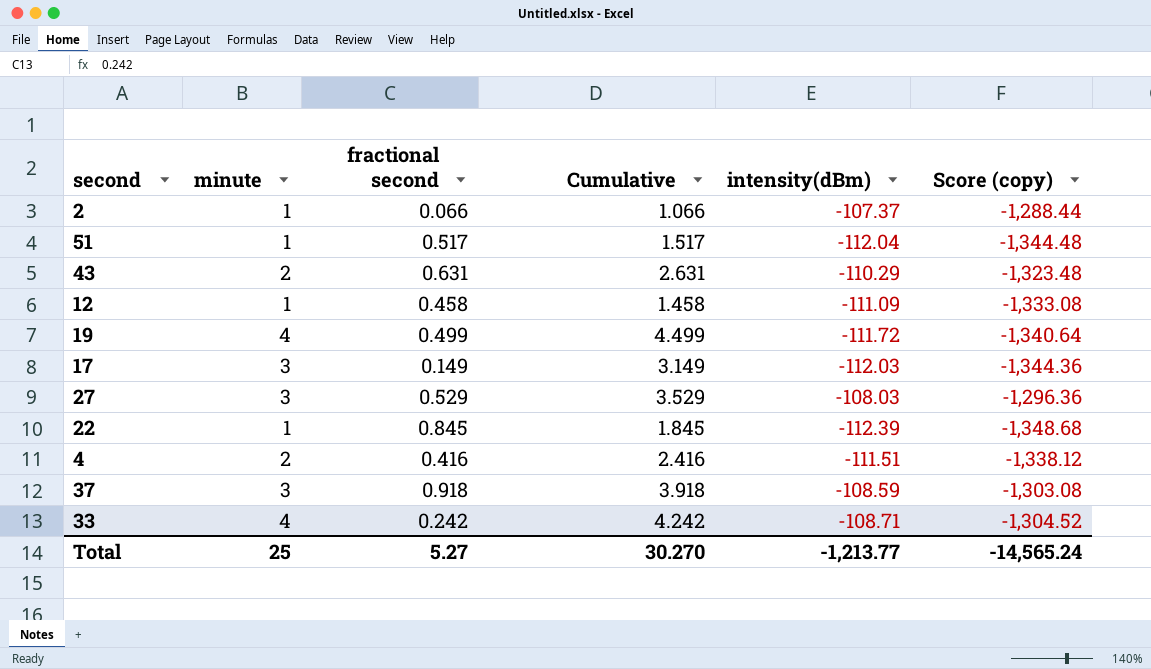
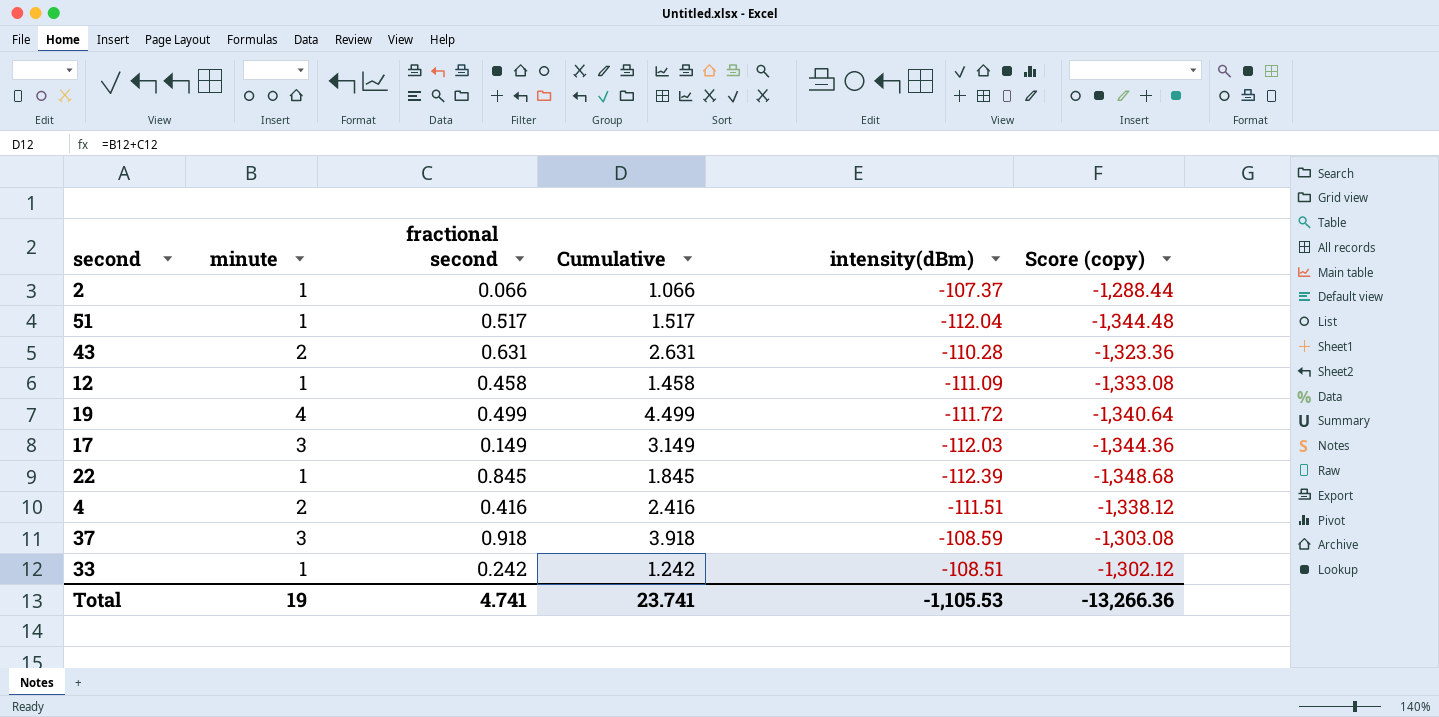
row 27: 3 | 0.529 | 3.529 | -108.03 | -1,296.36 -> none
43 | intensity(dBm): -110.29 -> -110.28
43 | Score (copy): -1,323.48 -> -1,323.36
33 | minute: 4 -> 1
33 | Cumulative: 4.242 -> 1.242
33 | intensity(dBm): -108.71 -> -108.51
33 | Score (copy): -1,304.52 -> -1,302.12
Total | minute: 25 -> 19
Total | fractional second: 5.27 -> 4.741
Total | Cumulative: 30.270 -> 23.741
Total | intensity(dBm): -1,213.77 -> -1,105.53
Total | Score (copy): -14,565.24 -> -13,266.36

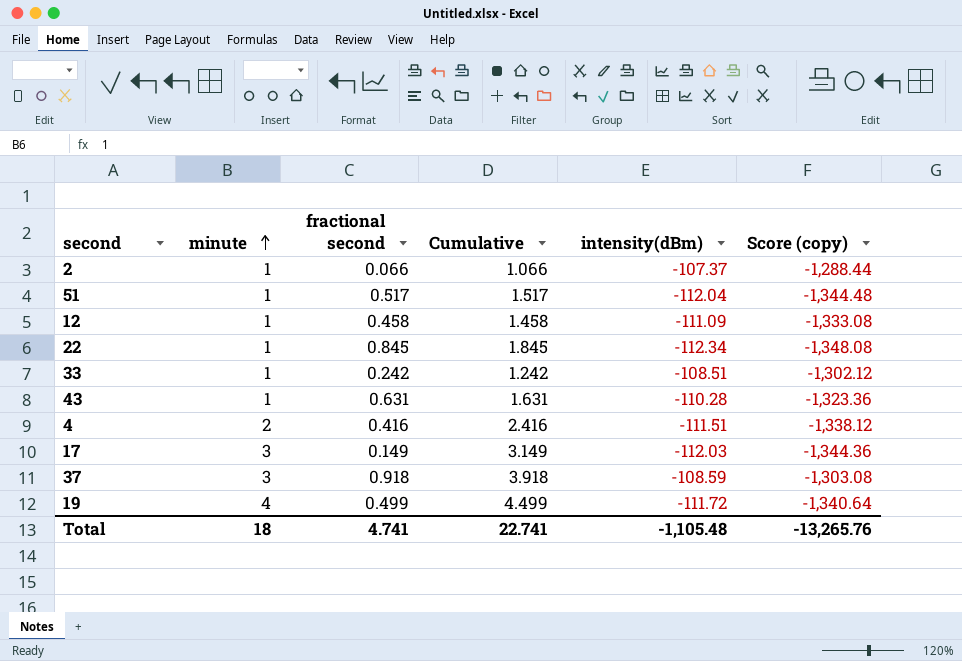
row order: none -> minute ascending
22 | intensity(dBm): -112.39 -> -112.34
22 | Score (copy): -1,348.68 -> -1,348.08
43 | minute: 2 -> 1
43 | Cumulative: 2.631 -> 1.631
Total | minute: 19 -> 18
Total | Cumulative: 23.741 -> 22.741
Total | intensity(dBm): -1,105.53 -> -1,105.48
Total | Score (copy): -13,266.36 -> -13,265.76

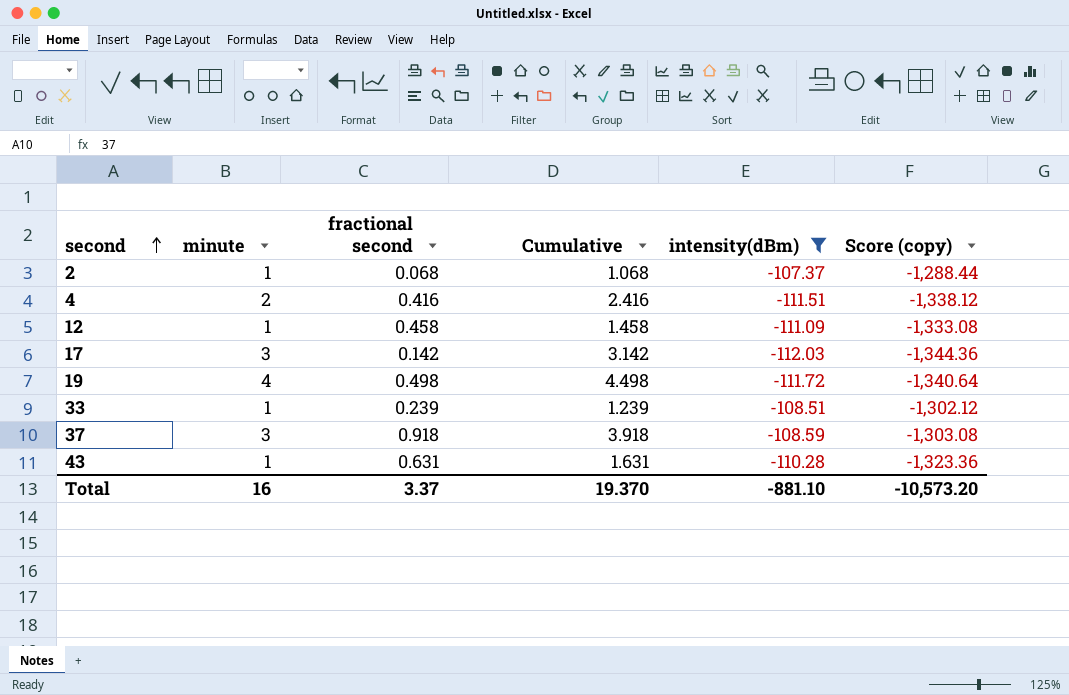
filter: none -> intensity(dBm) >= -112.03
row order: minute ascending -> second ascending
2 | fractional second: 0.066 -> 0.068
2 | Cumulative: 1.066 -> 1.068
17 | fractional second: 0.149 -> 0.142
17 | Cumulative: 3.149 -> 3.142
19 | fractional second: 0.499 -> 0.498
19 | Cumulative: 4.499 -> 4.498
33 | fractional second: 0.242 -> 0.239
33 | Cumulative: 1.242 -> 1.239
Total | minute: 18 -> 16
Total | fractional second: 4.741 -> 3.37
Total | Cumulative: 22.741 -> 19.370
Total | intensity(dBm): -1,105.48 -> -881.10
Total | Score (copy): -13,265.76 -> -10,573.20

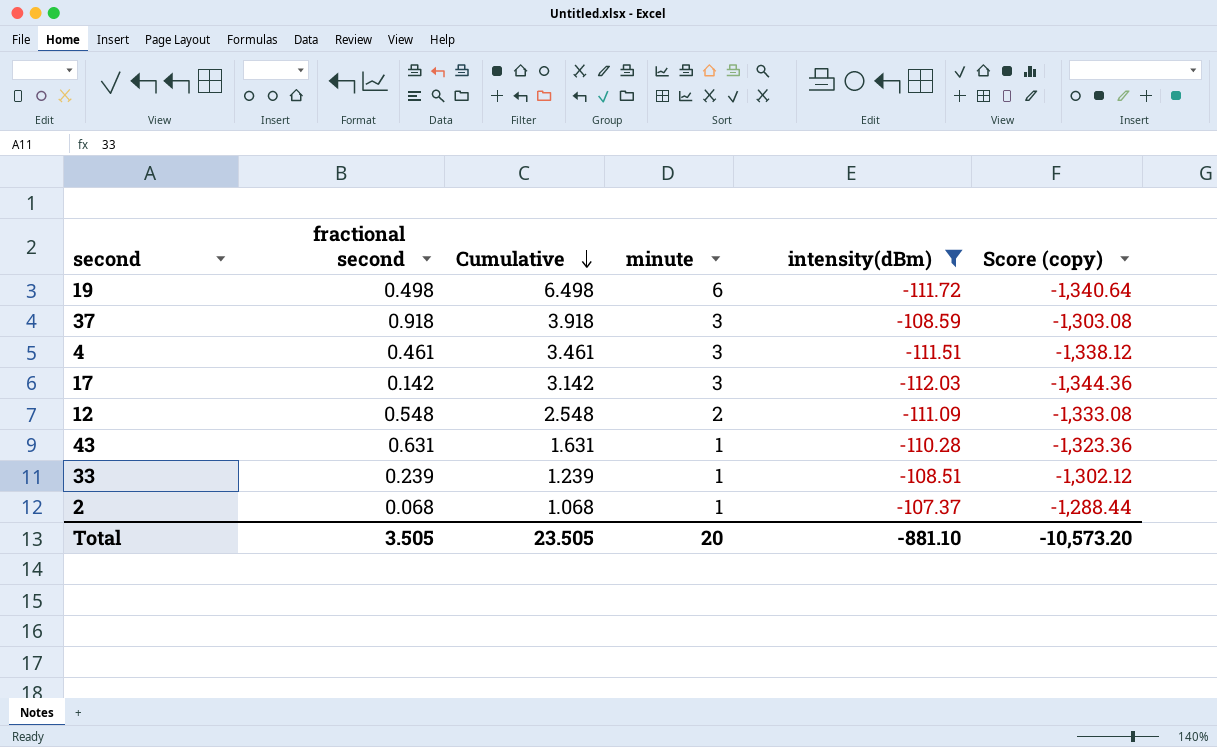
row order: second ascending -> Cumulative descending
column minute | position: 2 -> 4
19 | Cumulative: 4.498 -> 6.498
19 | minute: 4 -> 6
4 | fractional second: 0.416 -> 0.461
4 | Cumulative: 2.416 -> 3.461
4 | minute: 2 -> 3
12 | fractional second: 0.458 -> 0.548
12 | Cumulative: 1.458 -> 2.548
12 | minute: 1 -> 2
Total | fractional second: 3.37 -> 3.505
Total | Cumulative: 19.370 -> 23.505
Total | minute: 16 -> 20

